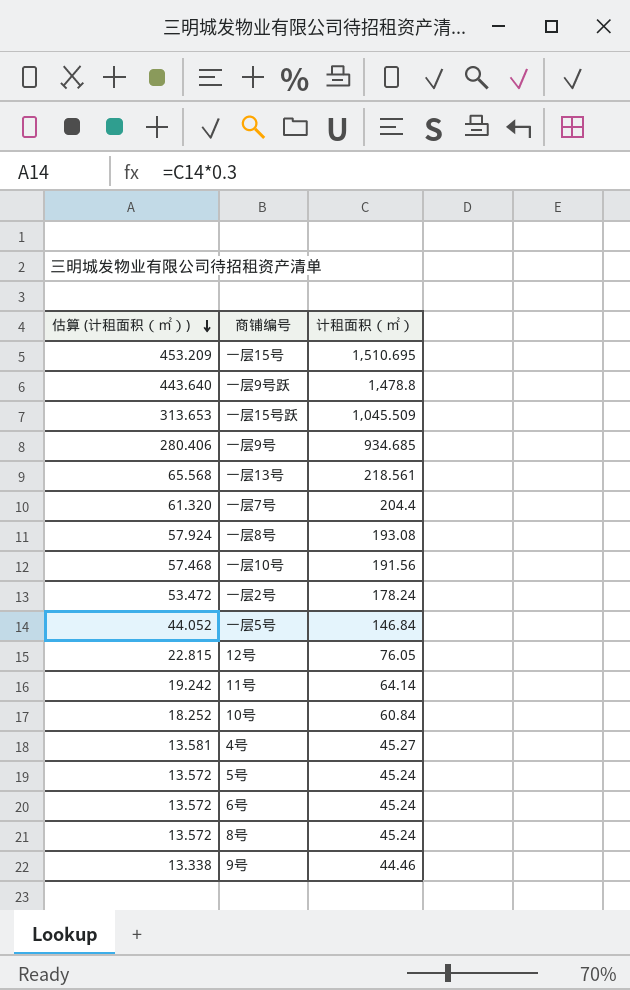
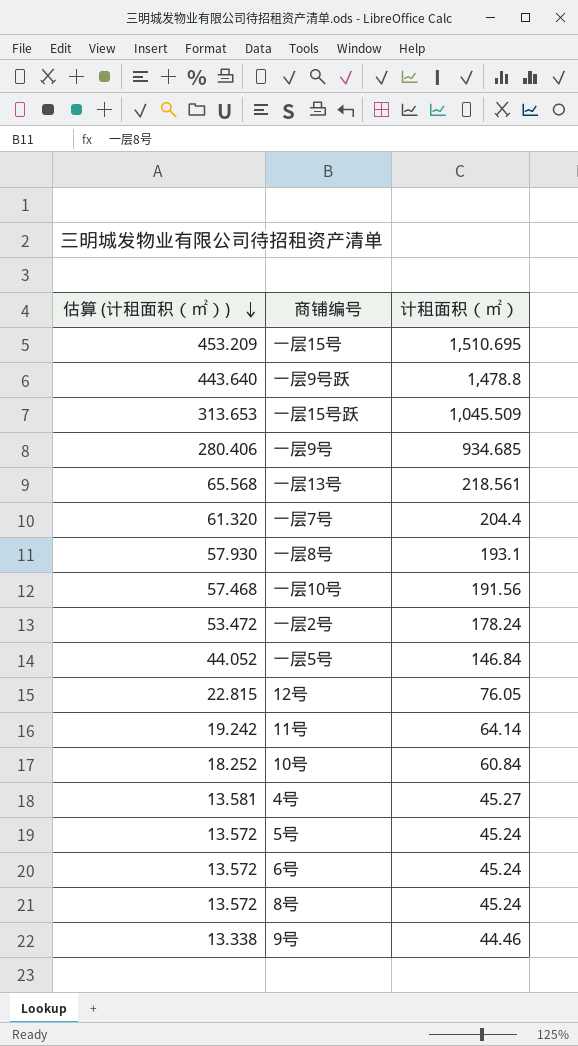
一层8号 | 估算 (计租面积（㎡）): 57.924 -> 57.930
一层8号 | 计租面积（㎡）: 193.08 -> 193.1

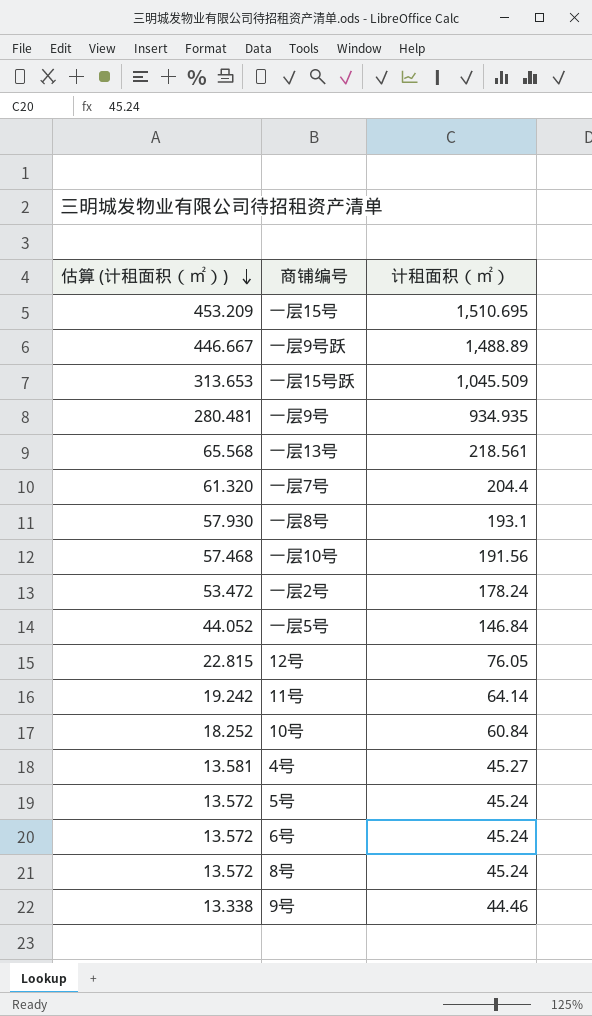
一层9号跃 | 估算 (计租面积（㎡）): 443.640 -> 446.667
一层9号跃 | 计租面积（㎡）: 1,478.8 -> 1,488.89
一层9号 | 估算 (计租面积（㎡）): 280.406 -> 280.481
一层9号 | 计租面积（㎡）: 934.685 -> 934.935

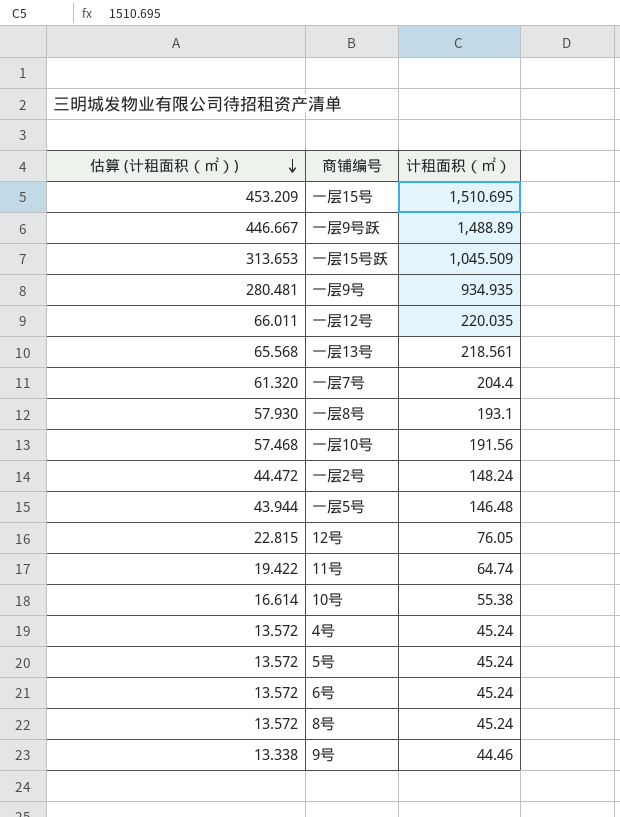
row 一层12号: none -> 66.011 | 220.035
一层2号 | 估算 (计租面积（㎡）): 53.472 -> 44.472
一层2号 | 计租面积（㎡）: 178.24 -> 148.24
一层5号 | 估算 (计租面积（㎡）): 44.052 -> 43.944
一层5号 | 计租面积（㎡）: 146.84 -> 146.48
11号 | 估算 (计租面积（㎡）): 19.242 -> 19.422
11号 | 计租面积（㎡）: 64.14 -> 64.74
10号 | 估算 (计租面积（㎡）): 18.252 -> 16.614
10号 | 计租面积（㎡）: 60.84 -> 55.38
4号 | 估算 (计租面积（㎡）): 13.581 -> 13.572
4号 | 计租面积（㎡）: 45.27 -> 45.24

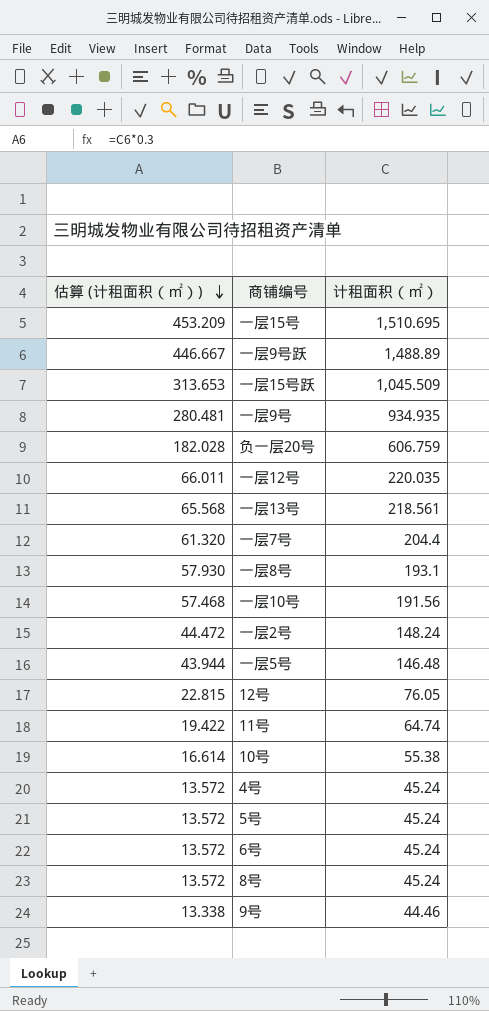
row 负一层20号: none -> 182.028 | 606.759

